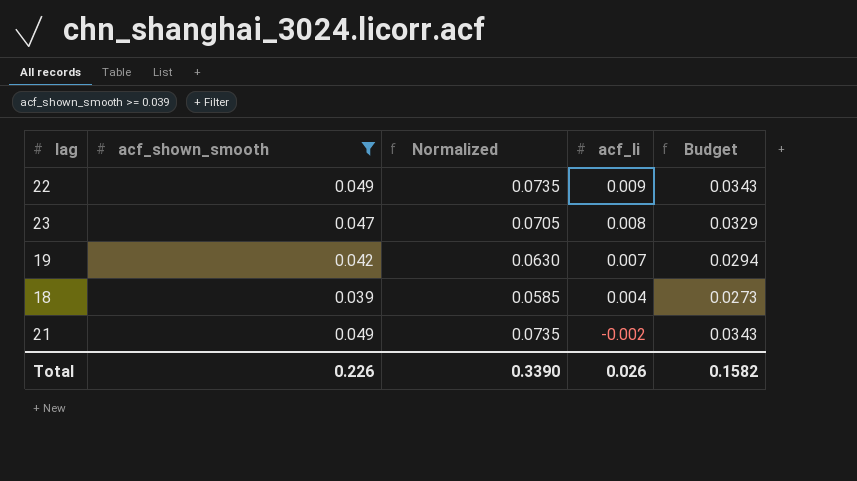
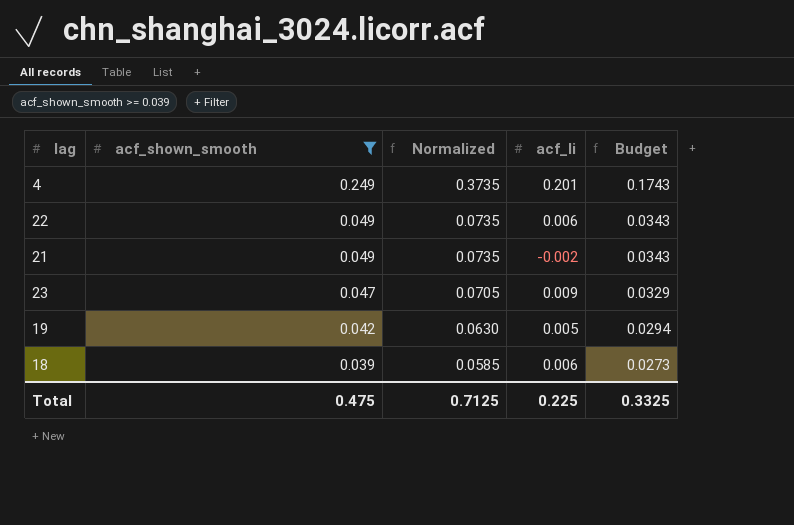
row order: acf_li descending -> acf_shown_smooth descending
row 4: none -> 0.249 | 0.3735 | 0.201 | 0.1743
22 | acf_li: 0.009 -> 0.006
23 | acf_li: 0.008 -> 0.009
19 | acf_li: 0.007 -> 0.005
18 | acf_li: 0.004 -> 0.006
Total | acf_shown_smooth: 0.226 -> 0.475
Total | Normalized: 0.3390 -> 0.7125
Total | acf_li: 0.026 -> 0.225
Total | Budget: 0.1582 -> 0.3325

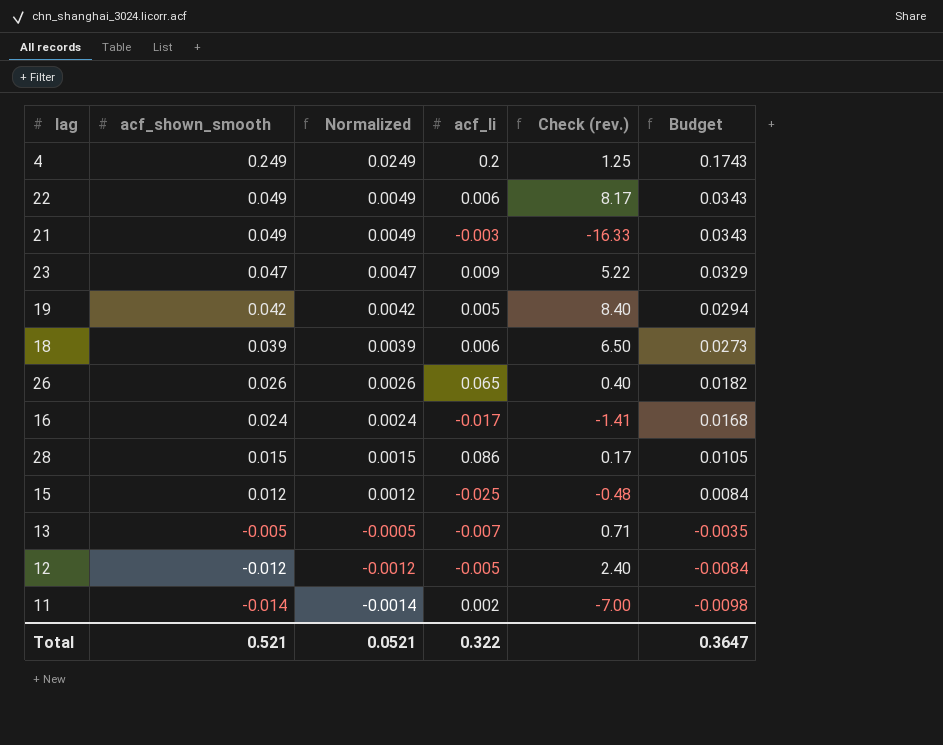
filter: acf_shown_smooth >= 0.039 -> none
column Normalized | formula: [acf_shown_smooth] * 1.5 -> [acf_shown_smooth] * 0.1
column Check (rev.) | formula: none -> [acf_shown_smooth] / [acf_li]
4 | acf_li: 0.201 -> 0.2
21 | acf_li: -0.002 -> -0.003
Total | acf_shown_smooth: 0.475 -> 0.521
Total | Normalized: 0.7125 -> 0.0521
Total | acf_li: 0.225 -> 0.322
Total | Budget: 0.3325 -> 0.3647

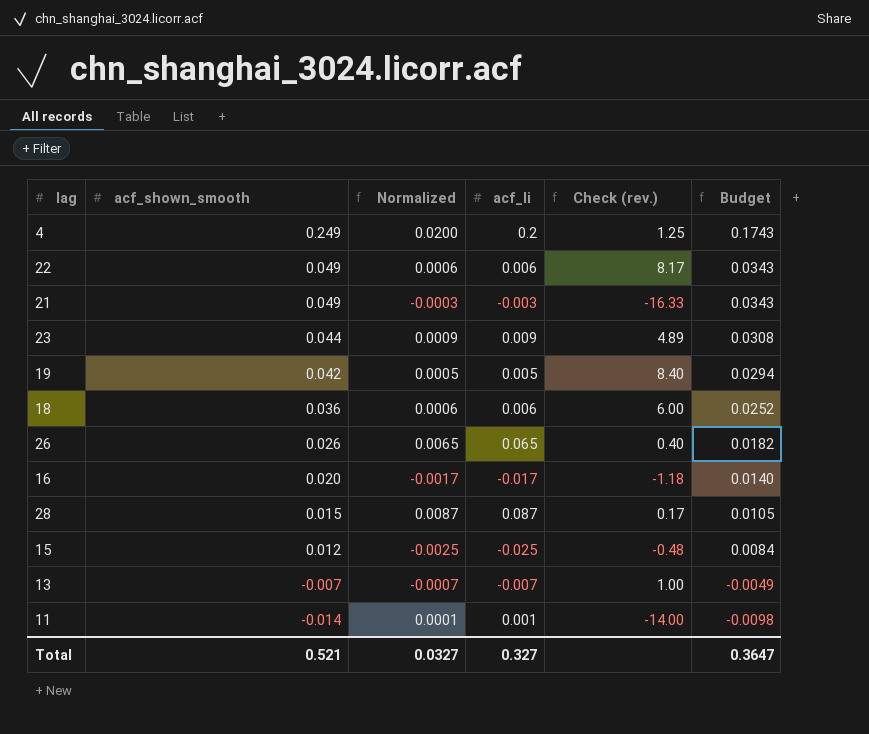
column Normalized | formula: [acf_shown_smooth] * 0.1 -> [acf_li] * 0.1
row 12: -0.012 | -0.0012 | -0.005 | 2.40 | -0.0084 -> none
23 | acf_shown_smooth: 0.047 -> 0.044
23 | Check (rev.): 5.22 -> 4.89
23 | Budget: 0.0329 -> 0.0308
18 | acf_shown_smooth: 0.039 -> 0.036
18 | Check (rev.): 6.50 -> 6.00
18 | Budget: 0.0273 -> 0.0252
16 | acf_shown_smooth: 0.024 -> 0.020
16 | Check (rev.): -1.41 -> -1.18
16 | Budget: 0.0168 -> 0.0140
28 | acf_li: 0.086 -> 0.087
13 | acf_shown_smooth: -0.005 -> -0.007
13 | Check (rev.): 0.71 -> 1.00
13 | Budget: -0.0035 -> -0.0049
11 | acf_li: 0.002 -> 0.001
11 | Check (rev.): -7.00 -> -14.00
Total | Normalized: 0.0521 -> 0.0327
Total | acf_li: 0.322 -> 0.327

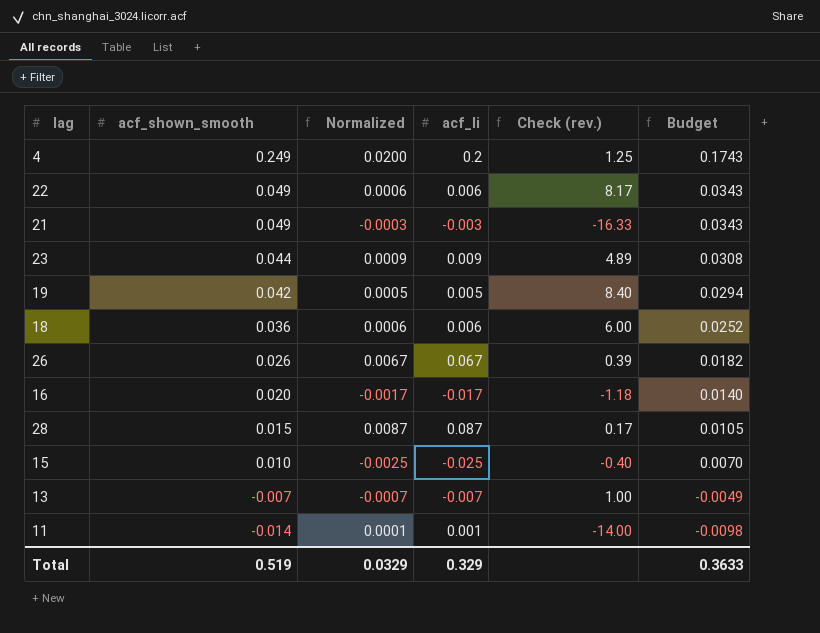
26 | Normalized: 0.0065 -> 0.0067
26 | acf_li: 0.065 -> 0.067
26 | Check (rev.): 0.40 -> 0.39
15 | acf_shown_smooth: 0.012 -> 0.010
15 | Check (rev.): -0.48 -> -0.40
15 | Budget: 0.0084 -> 0.0070
Total | acf_shown_smooth: 0.521 -> 0.519
Total | Normalized: 0.0327 -> 0.0329
Total | acf_li: 0.327 -> 0.329
Total | Budget: 0.3647 -> 0.3633

